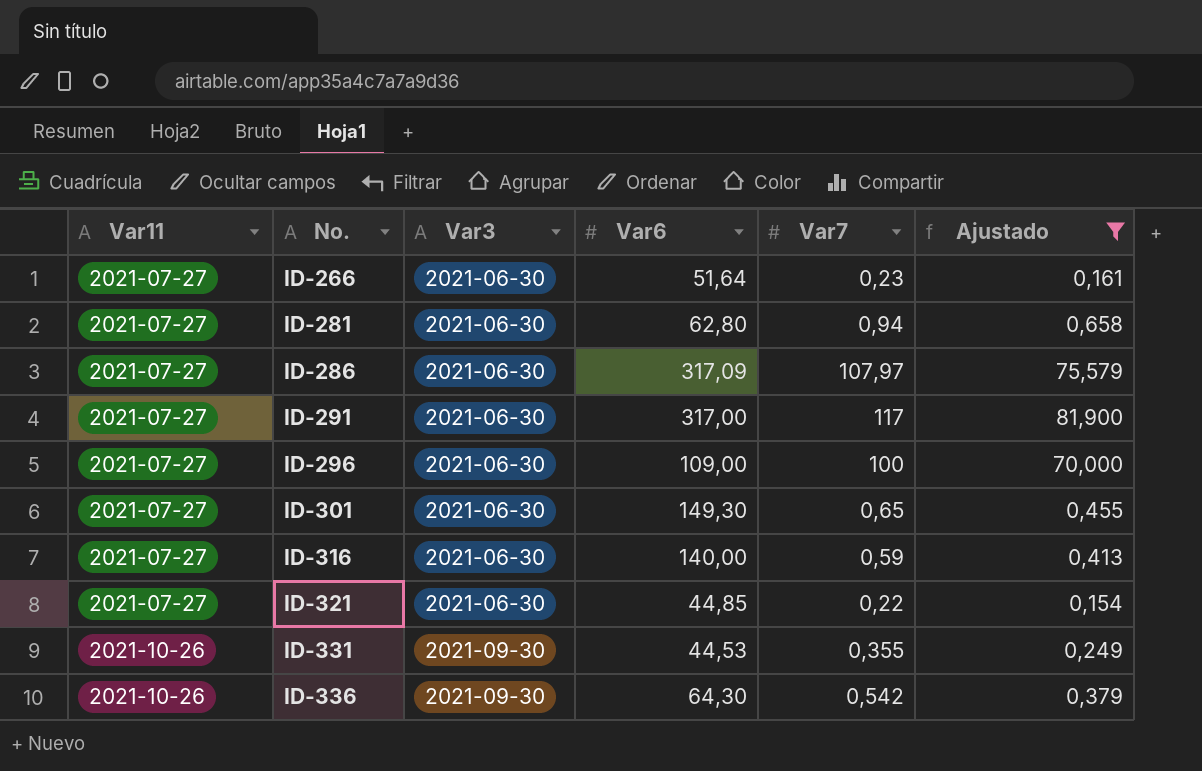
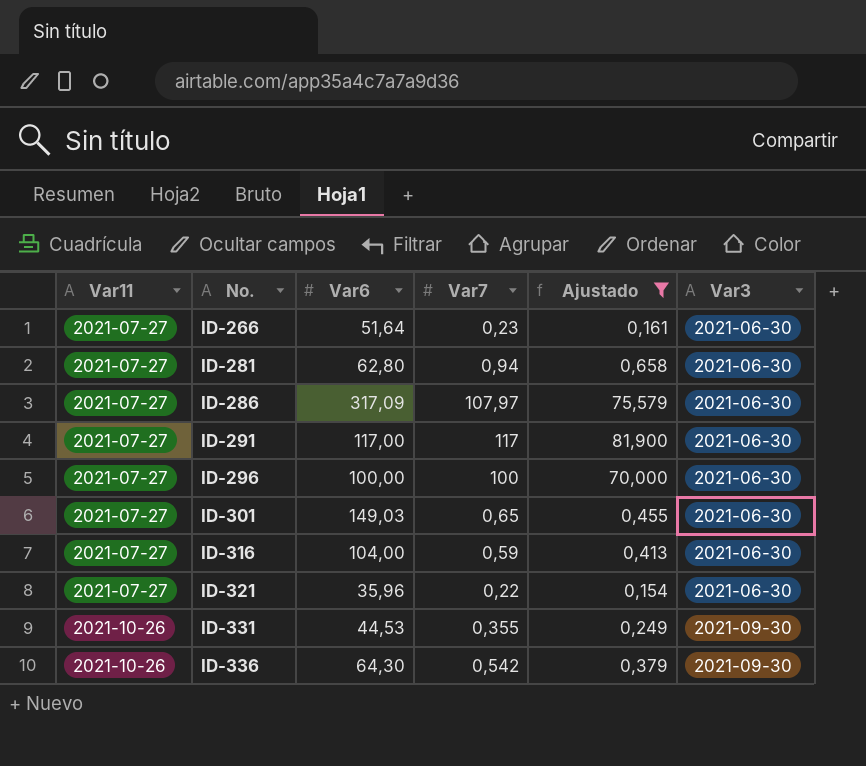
column Var3 | position: 3 -> 6
ID-291 | Var6: 317,00 -> 117,00
ID-296 | Var6: 109,00 -> 100,00
ID-301 | Var6: 149,30 -> 149,03
ID-316 | Var6: 140,00 -> 104,00
ID-321 | Var6: 44,85 -> 35,96

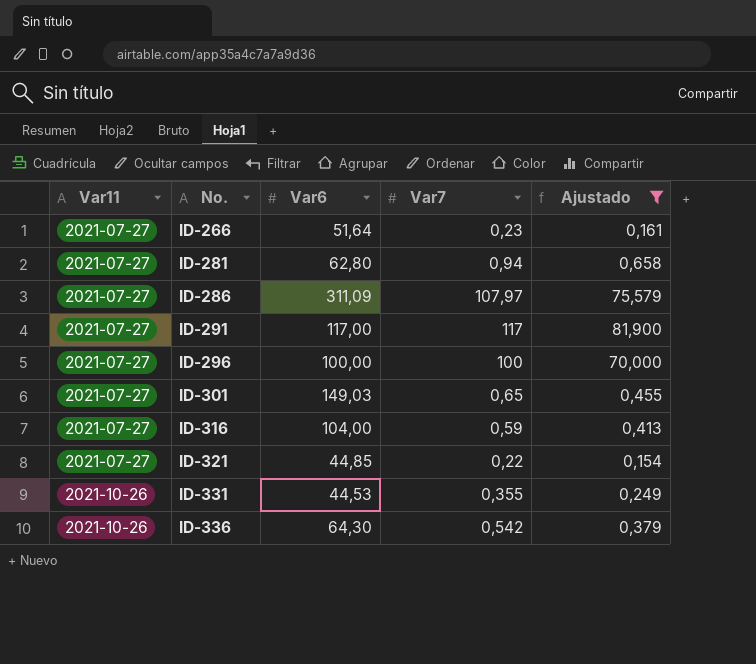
column Var3 | position: 6 -> none
ID-286 | Var6: 317,09 -> 311,09
ID-321 | Var6: 35,96 -> 44,85

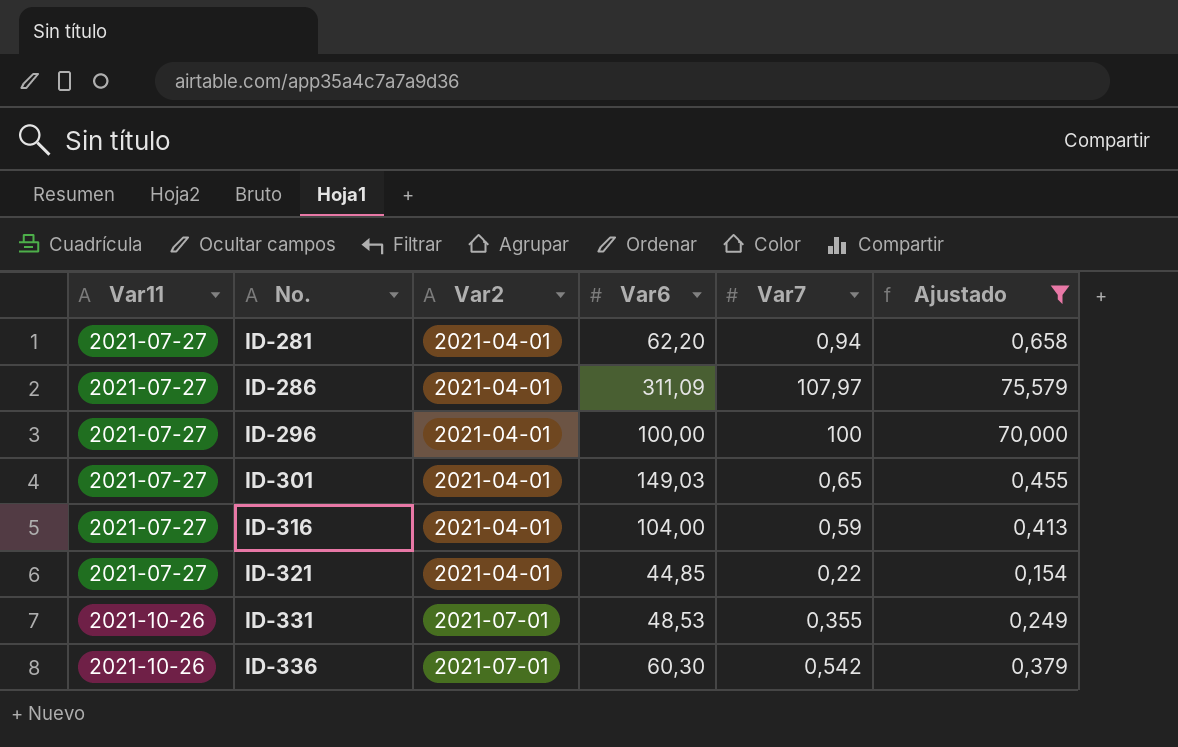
column Var2 | position: none -> 3
row ID-266: 2021-07-27 | 51,64 | 0,23 | 0,161 -> none
row ID-291: 2021-07-27 | 117,00 | 117 | 81,900 -> none
ID-281 | Var6: 62,80 -> 62,20
ID-331 | Var6: 44,53 -> 48,53
ID-336 | Var6: 64,30 -> 60,30

